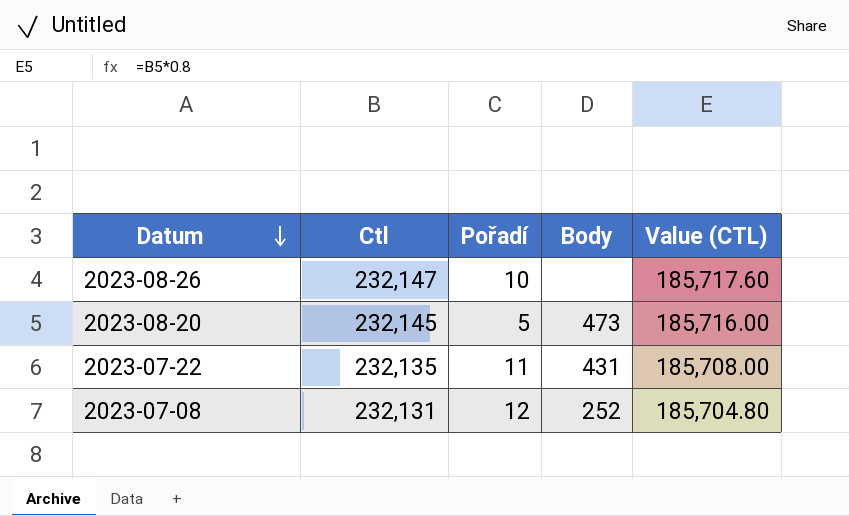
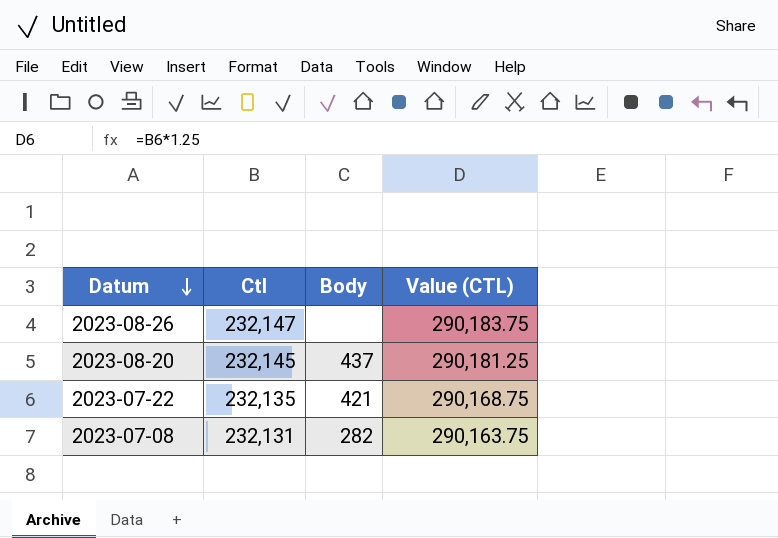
column Pořadí | position: 3 -> none
column Value (CTL) | formula: [Ctl] * 0.8 -> [Ctl] * 1.25
2023-08-20 | Body: 473 -> 437
2023-07-22 | Body: 431 -> 421
2023-07-08 | Body: 252 -> 282

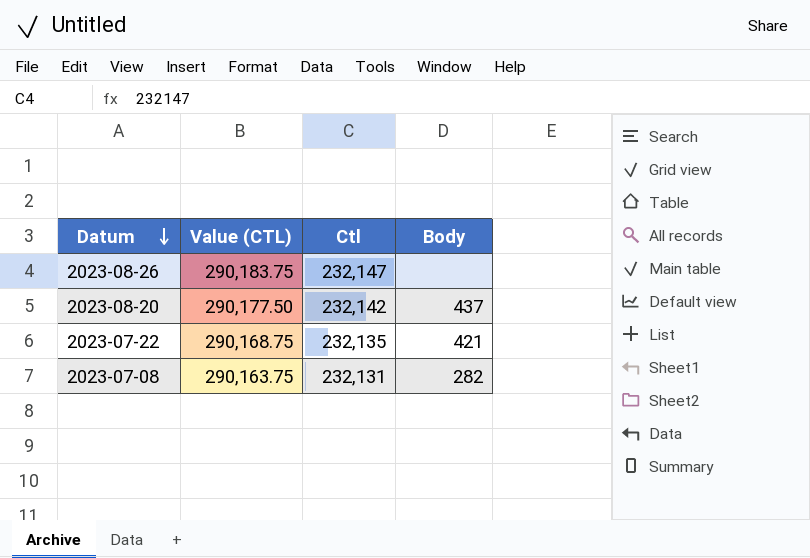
column Value (CTL) | position: 4 -> 2
2023-08-20 | Value (CTL): 290,181.25 -> 290,177.50
2023-08-20 | Ctl: 232,145 -> 232,142

